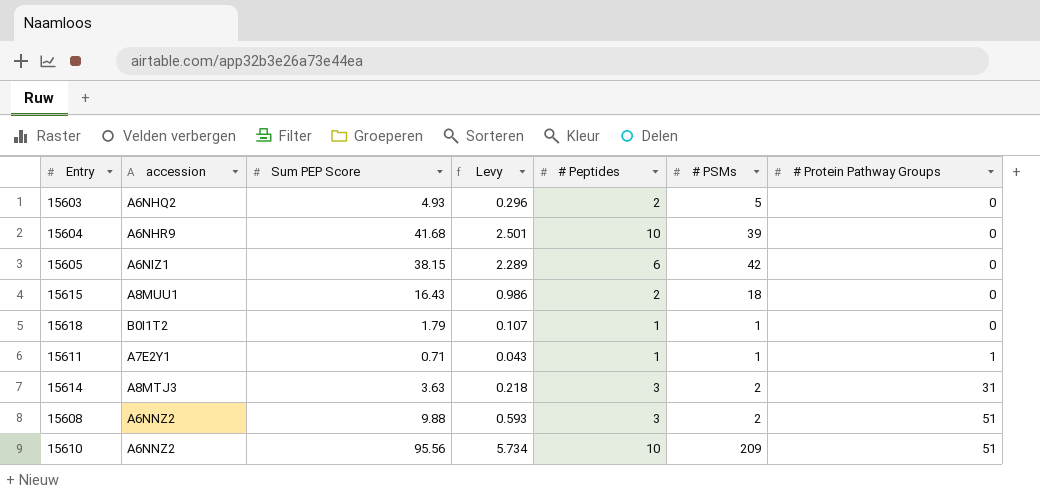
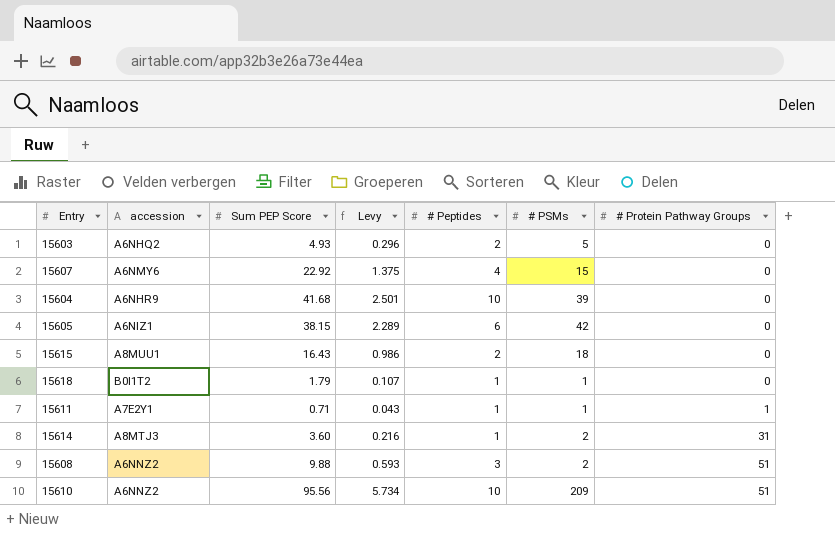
row 15607: none -> A6NMY6 | 22.92 | 1.375 | 4 | 15 | 0
15614 | Sum PEP Score: 3.63 -> 3.60
15614 | Levy: 0.218 -> 0.216
15614 | # Peptides: 3 -> 1

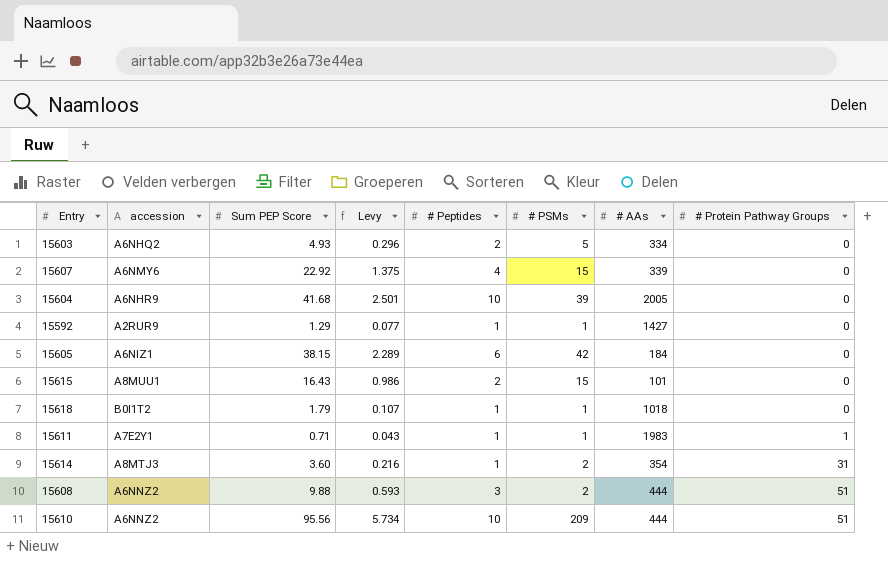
column # AAs | position: none -> 7
row 15592: none -> A2RUR9 | 1.29 | 0.077 | 1 | 1 | 1427 | 0
15615 | # PSMs: 18 -> 15

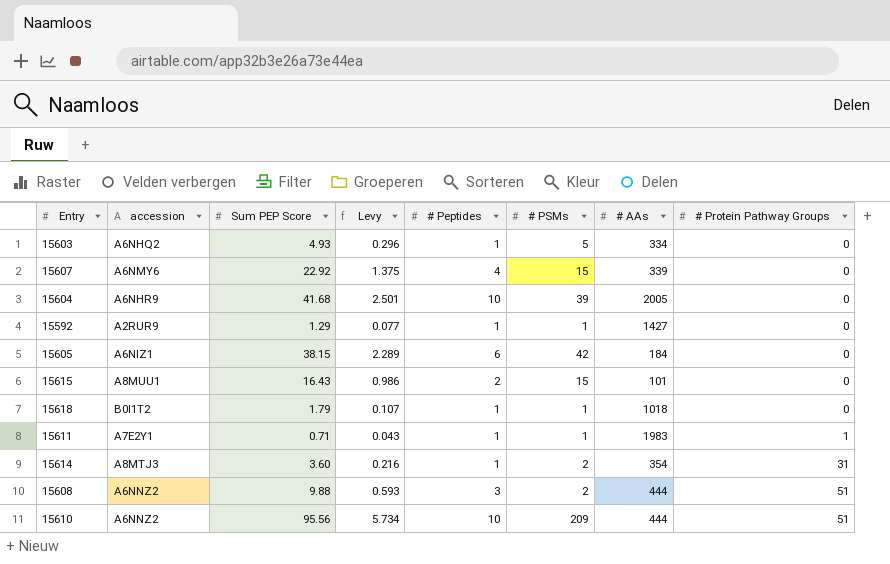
15603 | # Peptides: 2 -> 1

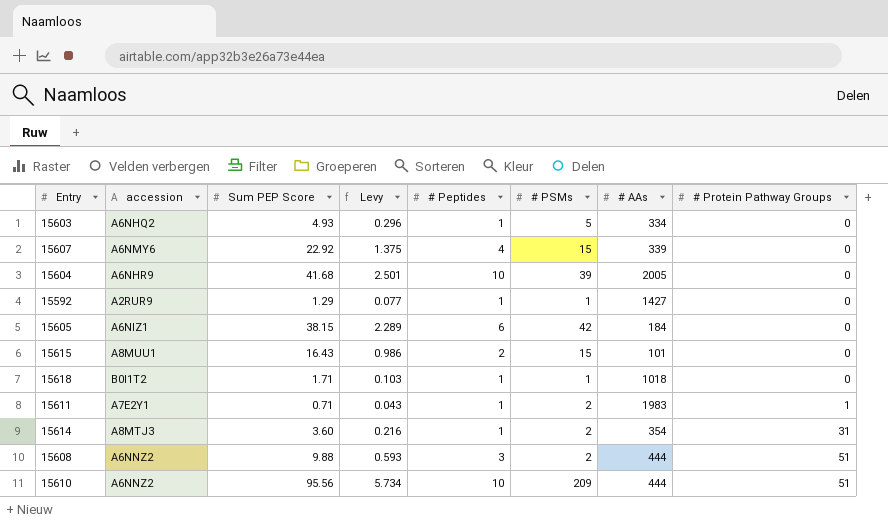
15618 | Sum PEP Score: 1.79 -> 1.71
15618 | Levy: 0.107 -> 0.103
15611 | # PSMs: 1 -> 2

